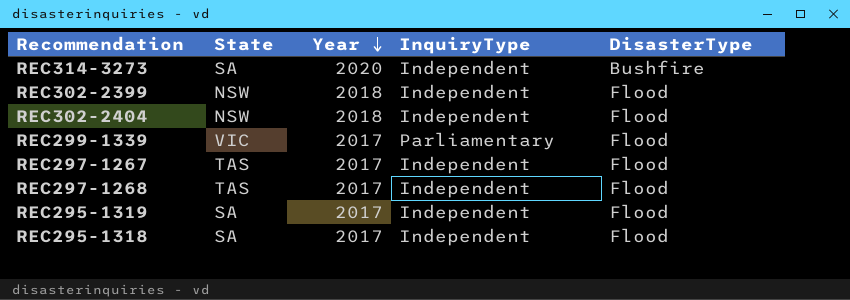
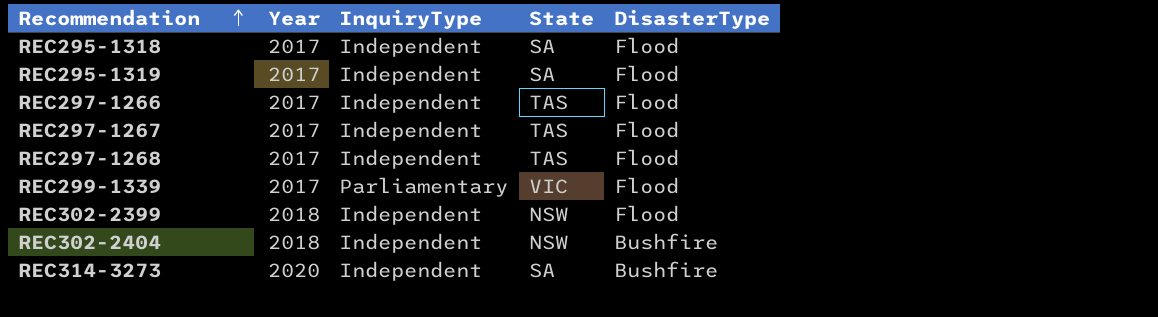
row order: Year descending -> Recommendation ascending
column State | position: 2 -> 4
row REC297-1266: none -> 2017 | Independent | TAS | Flood
REC302-2404 | DisasterType: Flood -> Bushfire

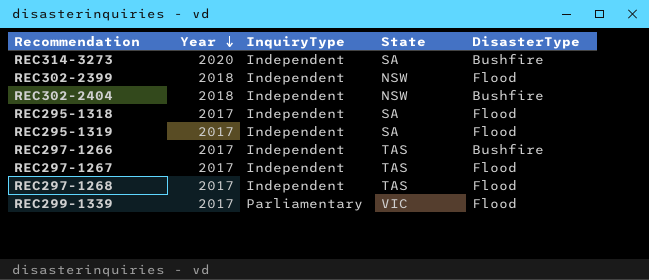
row order: Recommendation ascending -> Year descending
REC297-1266 | DisasterType: Flood -> Bushfire

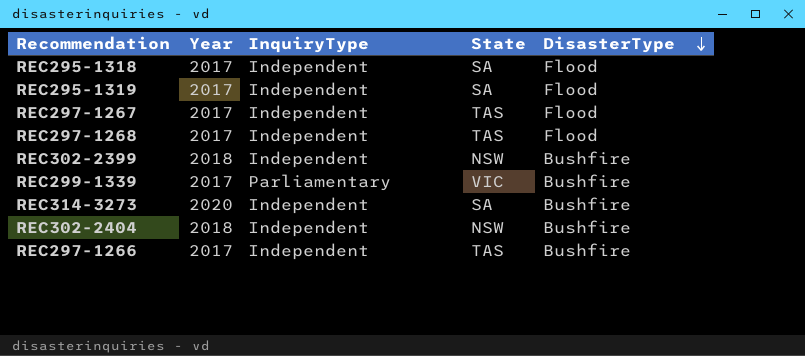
row order: Year descending -> DisasterType descending
REC302-2399 | DisasterType: Flood -> Bushfire
REC299-1339 | DisasterType: Flood -> Bushfire

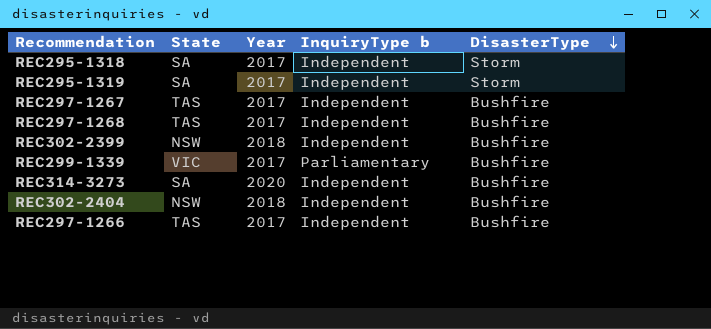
column State | position: 4 -> 2
column name: InquiryType -> InquiryType b
REC295-1318 | DisasterType: Flood -> Storm
REC295-1319 | DisasterType: Flood -> Storm
REC297-1267 | DisasterType: Flood -> Bushfire
REC297-1268 | DisasterType: Flood -> Bushfire

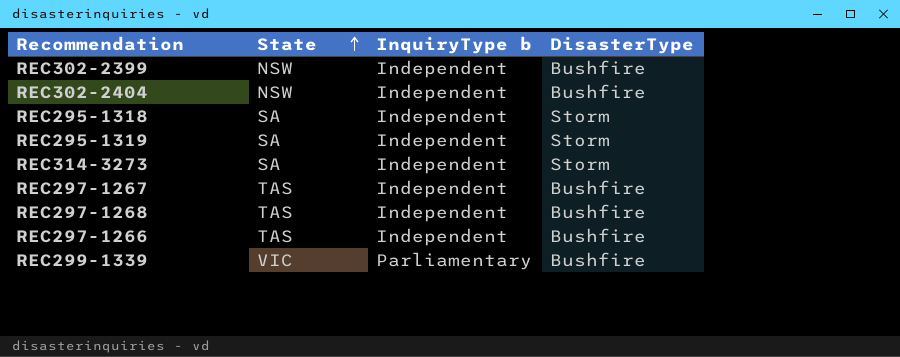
row order: DisasterType descending -> State ascending
column Year | position: 3 -> none
REC314-3273 | DisasterType: Bushfire -> Storm

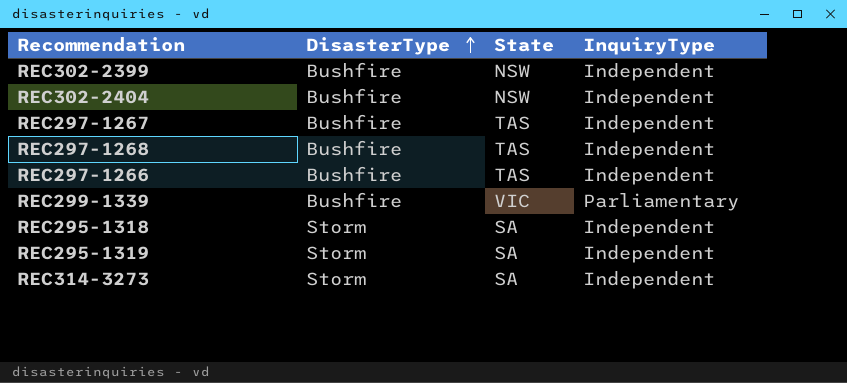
row order: State ascending -> DisasterType ascending
column DisasterType | position: 4 -> 2
column name: InquiryType b -> InquiryType

